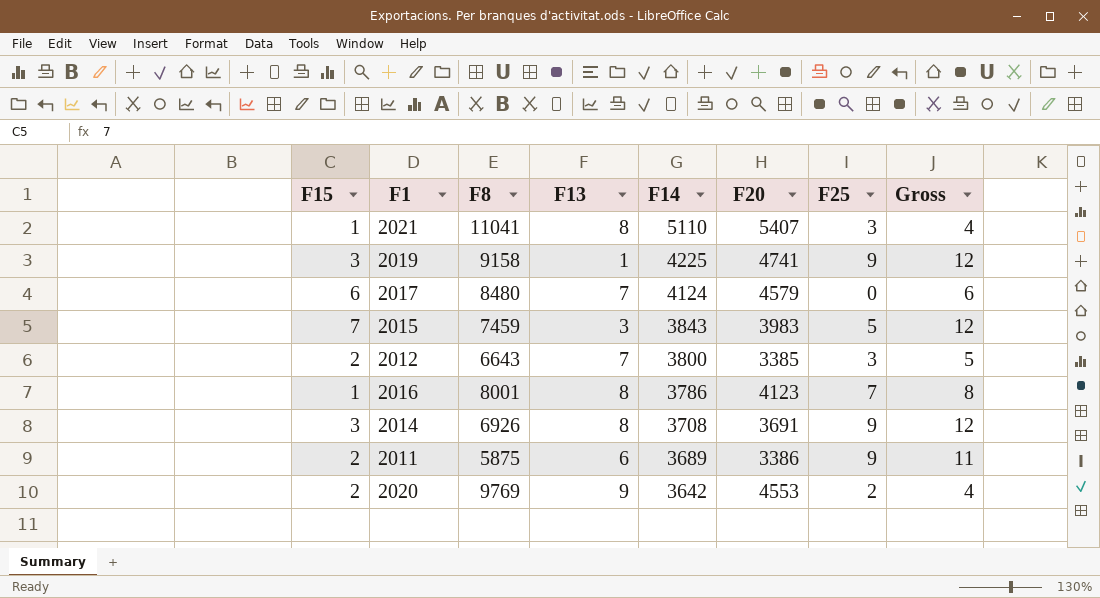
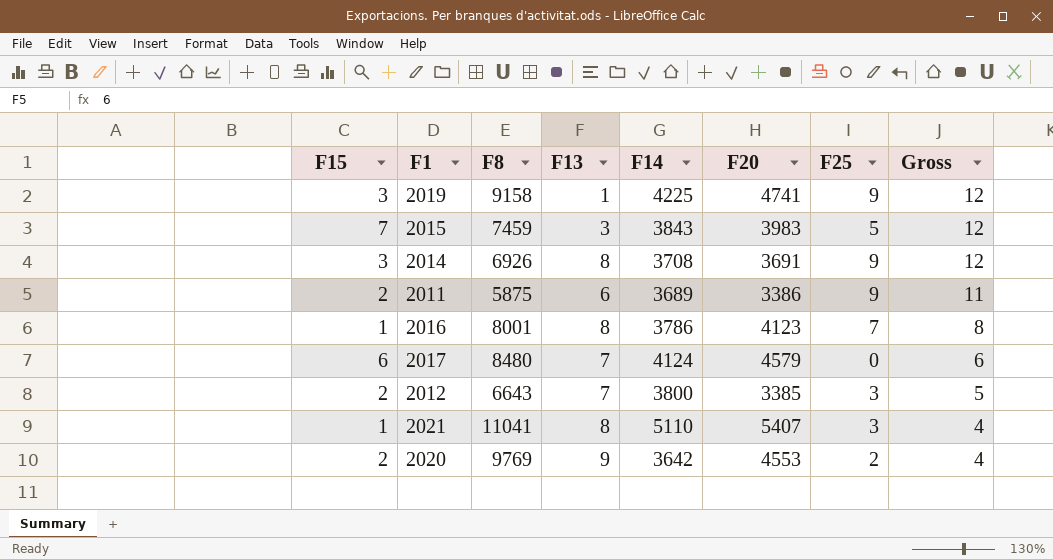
row order: F14 descending -> Gross descending

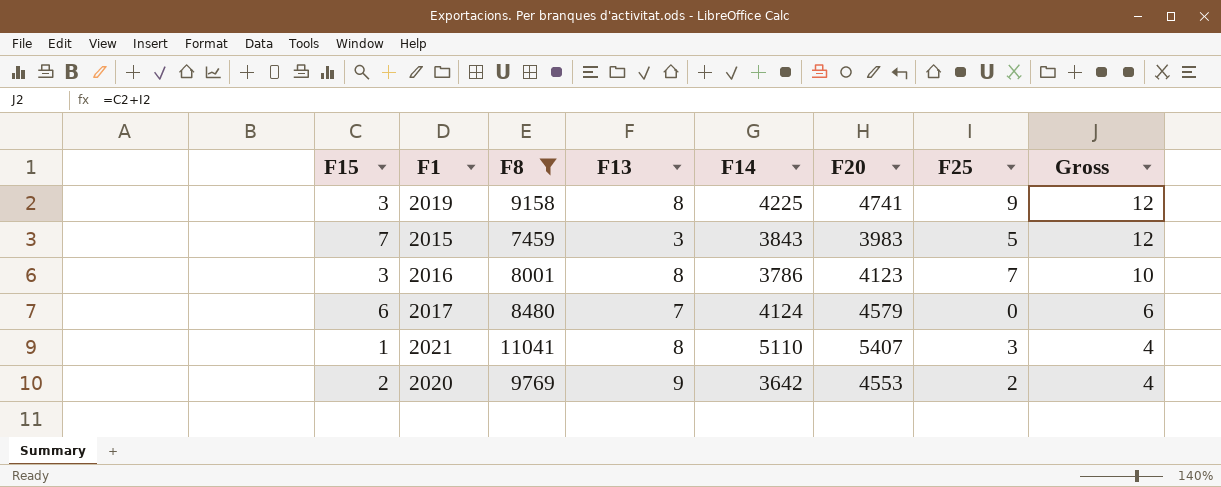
filter: none -> F8 >= 7459
2019 | F13: 1 -> 8
2016 | F15: 1 -> 3
2016 | Gross: 8 -> 10

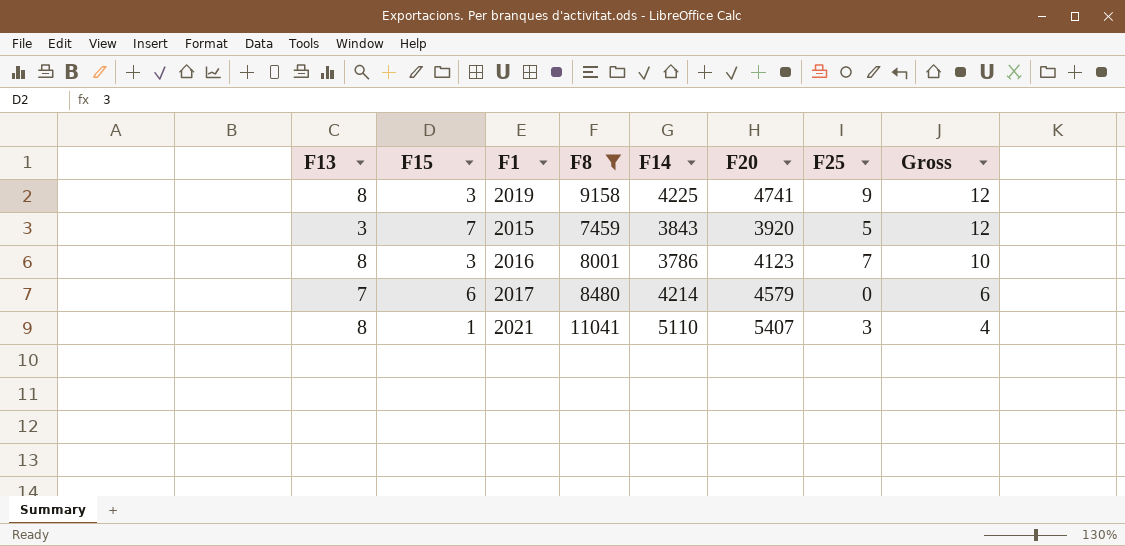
column F13 | position: 4 -> 1
row 2020: 2 | 9769 | 9 | 3642 | 4553 | 2 | 4 -> none
2015 | F20: 3983 -> 3920
2017 | F14: 4124 -> 4214

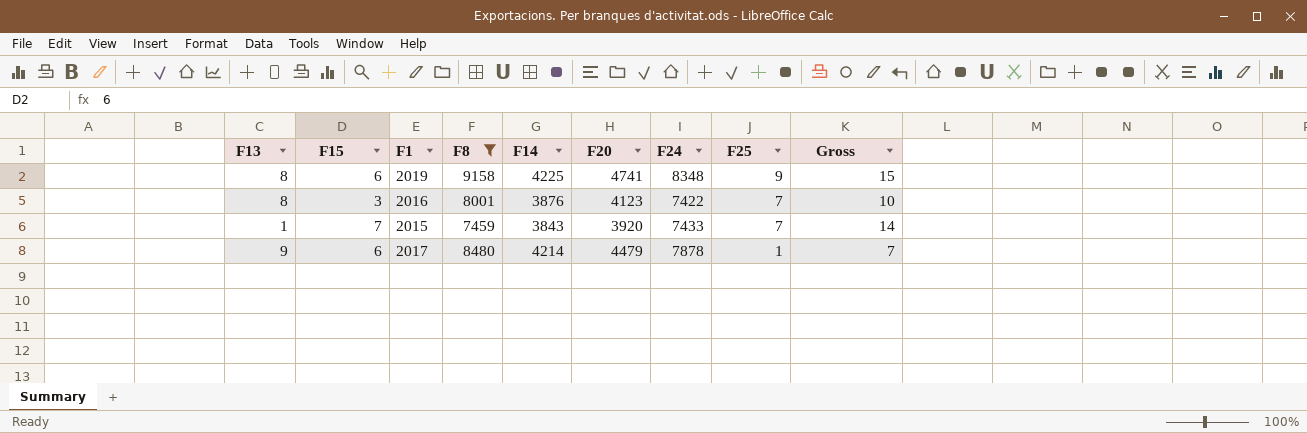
row order: Gross descending -> F25 descending
column F24 | position: none -> 7
row 2021: 8 | 1 | 11041 | 5110 | 5407 | 3 | 4 -> none
2019 | F15: 3 -> 6
2019 | Gross: 12 -> 15
2016 | F14: 3786 -> 3876
2015 | F13: 3 -> 1
2015 | F25: 5 -> 7
2015 | Gross: 12 -> 14
2017 | F13: 7 -> 9
2017 | F20: 4579 -> 4479
2017 | F25: 0 -> 1
2017 | Gross: 6 -> 7

